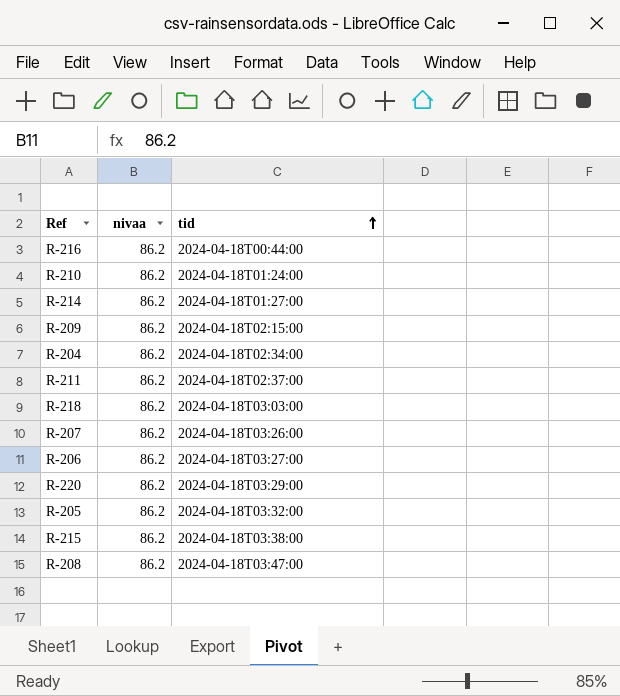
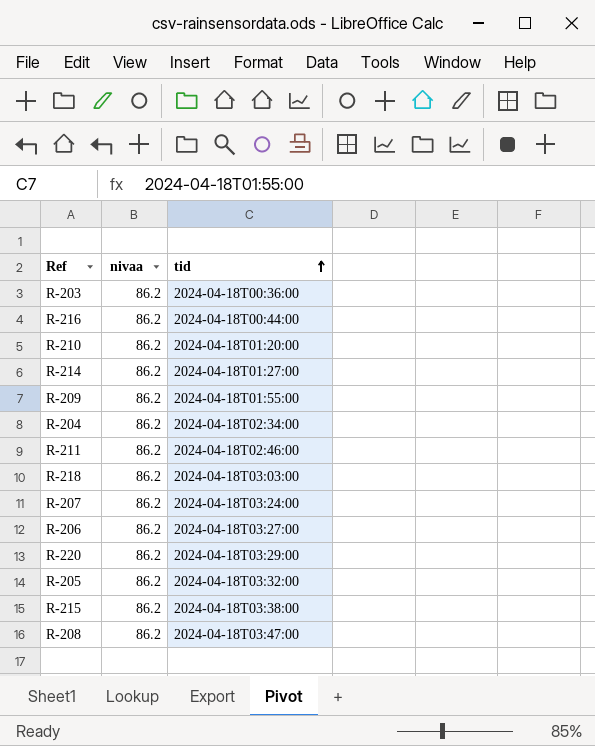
row R-203: none -> 86.2 | 2024-04-18T00:36:00
R-210 | tid: 2024-04-18T01:24:00 -> 2024-04-18T01:20:00
R-209 | tid: 2024-04-18T02:15:00 -> 2024-04-18T01:55:00
R-211 | tid: 2024-04-18T02:37:00 -> 2024-04-18T02:46:00
R-207 | tid: 2024-04-18T03:26:00 -> 2024-04-18T03:24:00

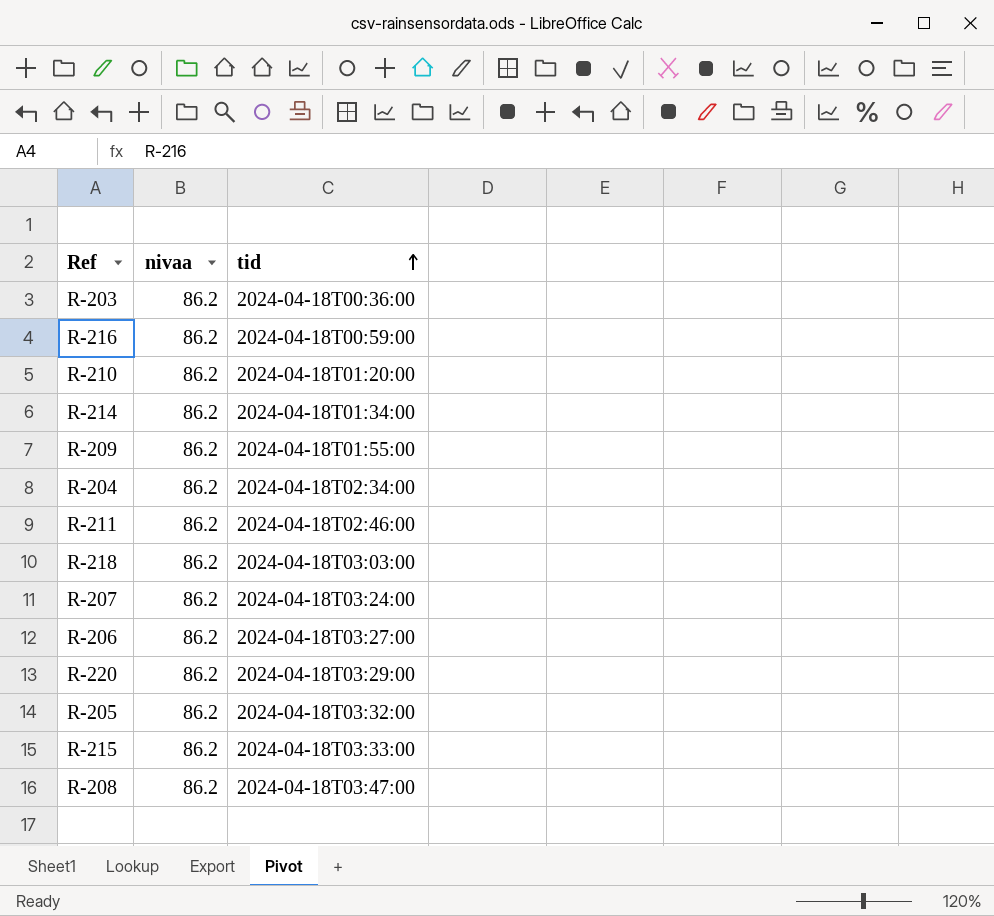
R-216 | tid: 2024-04-18T00:44:00 -> 2024-04-18T00:59:00
R-214 | tid: 2024-04-18T01:27:00 -> 2024-04-18T01:34:00
R-215 | tid: 2024-04-18T03:38:00 -> 2024-04-18T03:33:00

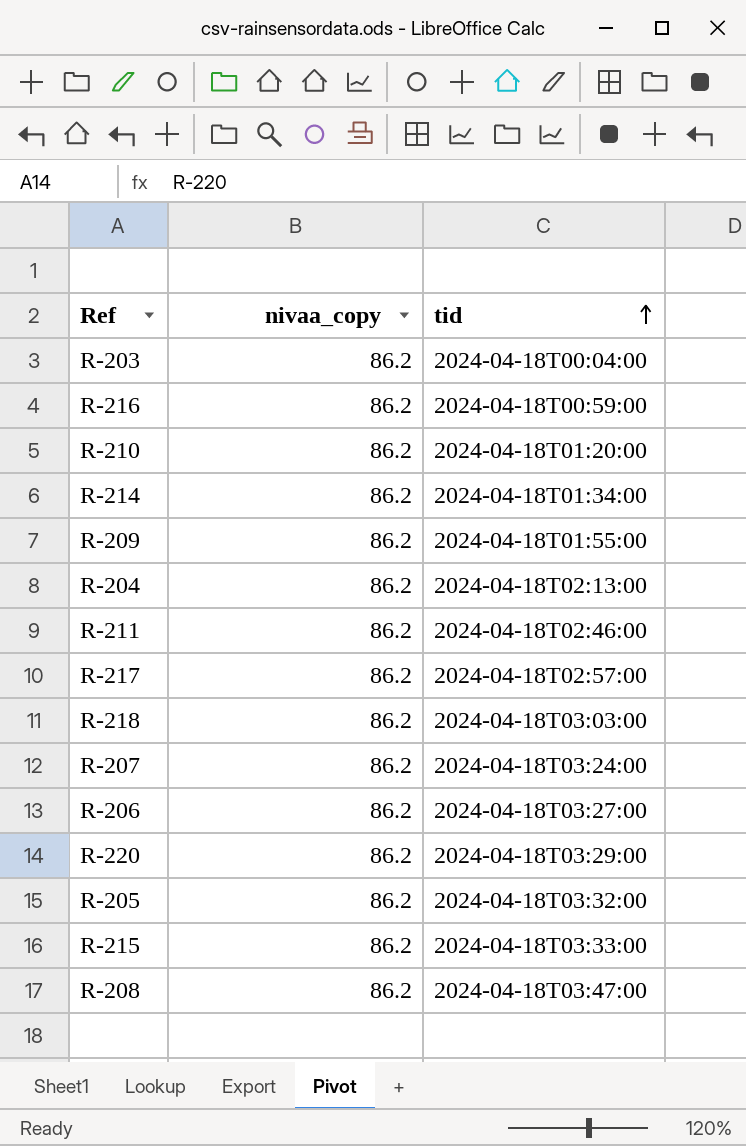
column name: nivaa -> nivaa_copy
R-203 | tid: 2024-04-18T00:36:00 -> 2024-04-18T00:04:00
R-204 | tid: 2024-04-18T02:34:00 -> 2024-04-18T02:13:00
row R-217: none -> 86.2 | 2024-04-18T02:57:00

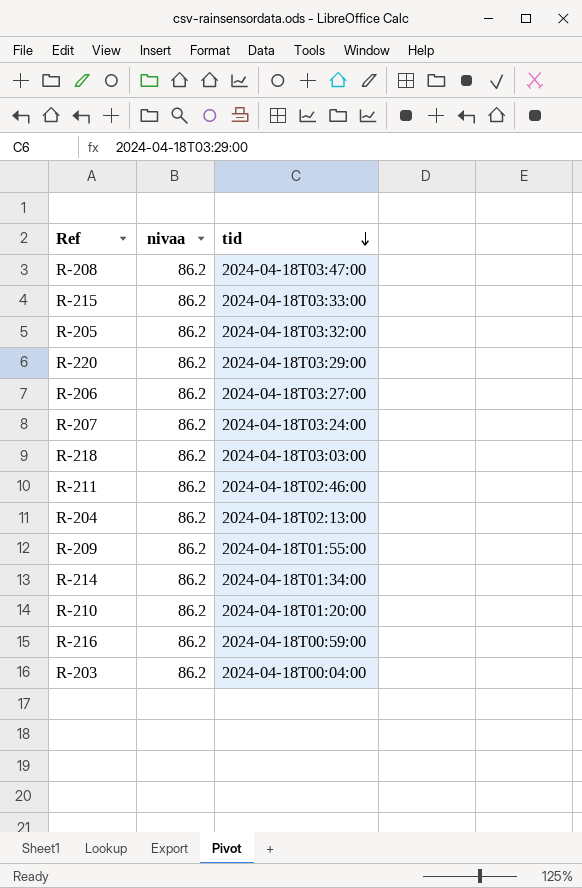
row order: tid ascending -> tid descending
column name: nivaa_copy -> nivaa
row R-217: 86.2 | 2024-04-18T02:57:00 -> none

